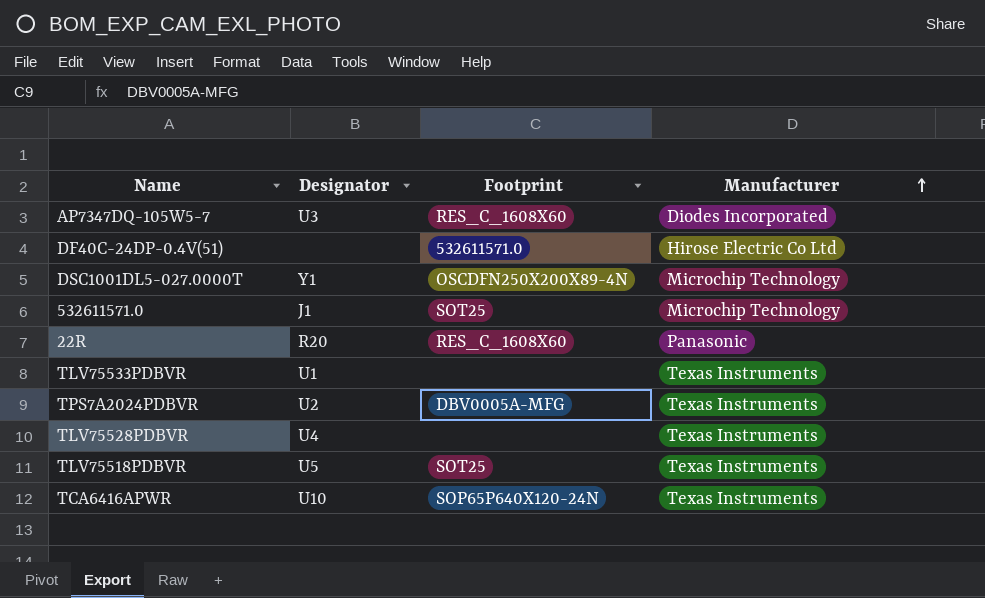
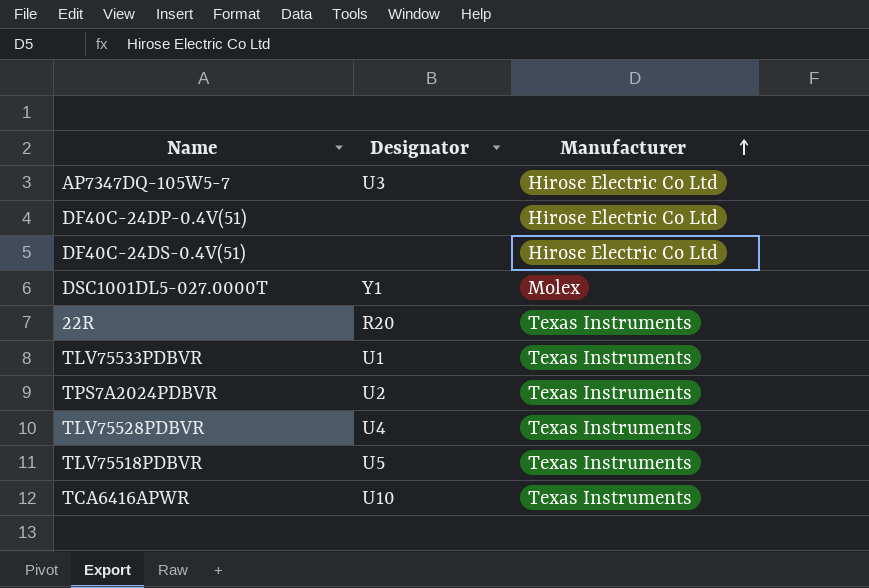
column Footprint | position: 3 -> none
row 532611571.0: J1 | SOT25 | Microchip Technology -> none
AP7347DQ-105W5-7 | Manufacturer: Diodes Incorporated -> Hirose Electric Co Ltd
row DF40C-24DS-0.4V(51): none -> none | Hirose Electric Co Ltd
DSC1001DL5-027.0000T | Manufacturer: Microchip Technology -> Molex
22R | Manufacturer: Panasonic -> Texas Instruments

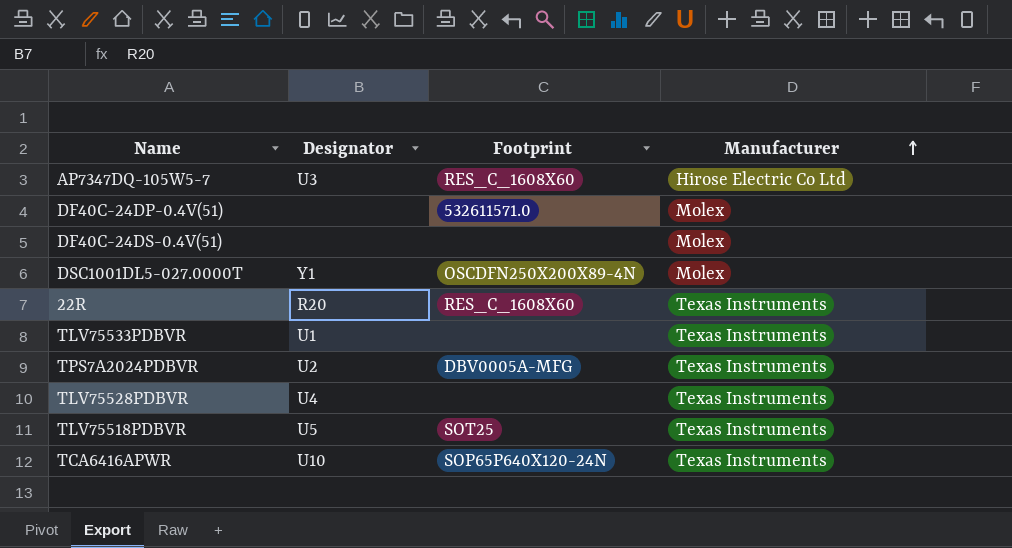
column Footprint | position: none -> 3
DF40C-24DP-0.4V(51) | Manufacturer: Hirose Electric Co Ltd -> Molex
DF40C-24DS-0.4V(51) | Manufacturer: Hirose Electric Co Ltd -> Molex

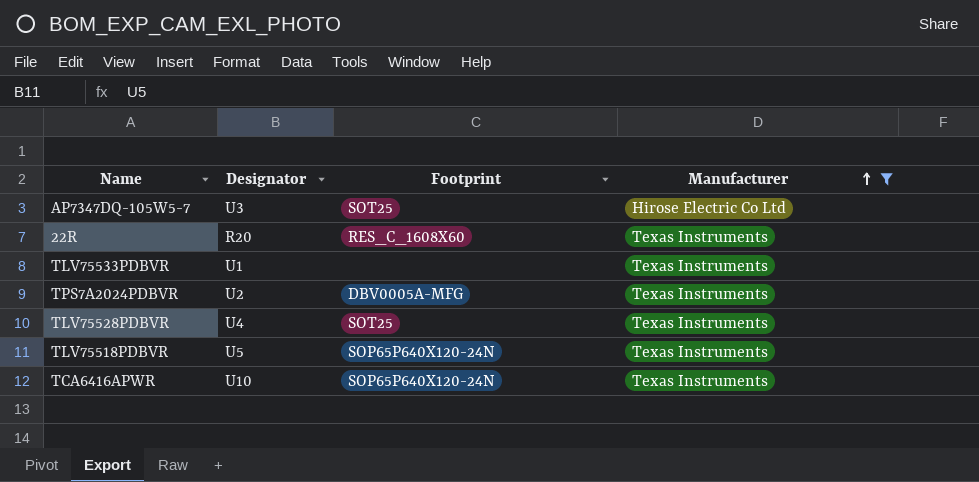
filter: none -> Manufacturer != Molex
AP7347DQ-105W5-7 | Footprint: RES_C_1608X60 -> SOT25
TLV75528PDBVR | Footprint: none -> SOT25
TLV75518PDBVR | Footprint: SOT25 -> SOP65P640X120-24N

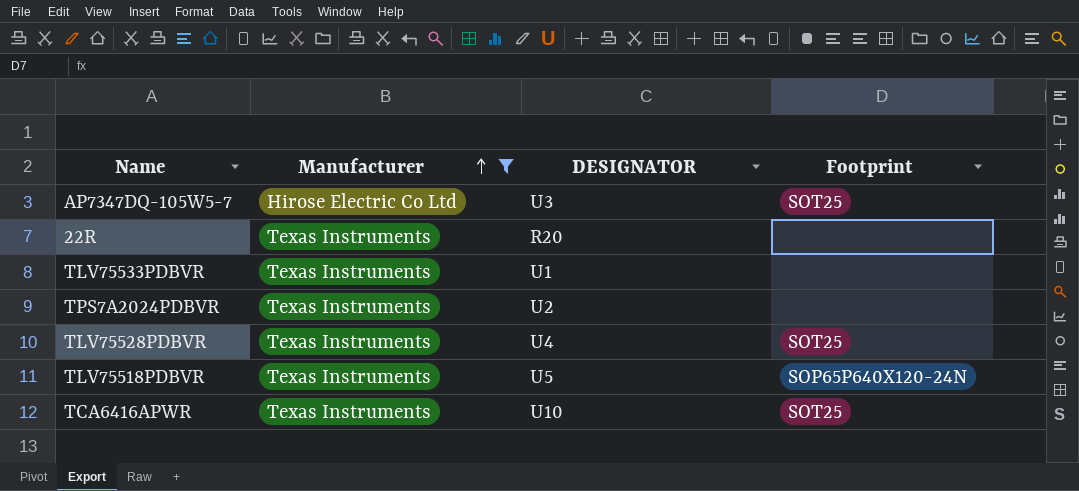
column Manufacturer | position: 4 -> 2
column name: Designator -> DESIGNATOR
22R | Footprint: RES_C_1608X60 -> none
TPS7A2024PDBVR | Footprint: DBV0005A-MFG -> none
TCA6416APWR | Footprint: SOP65P640X120-24N -> SOT25

